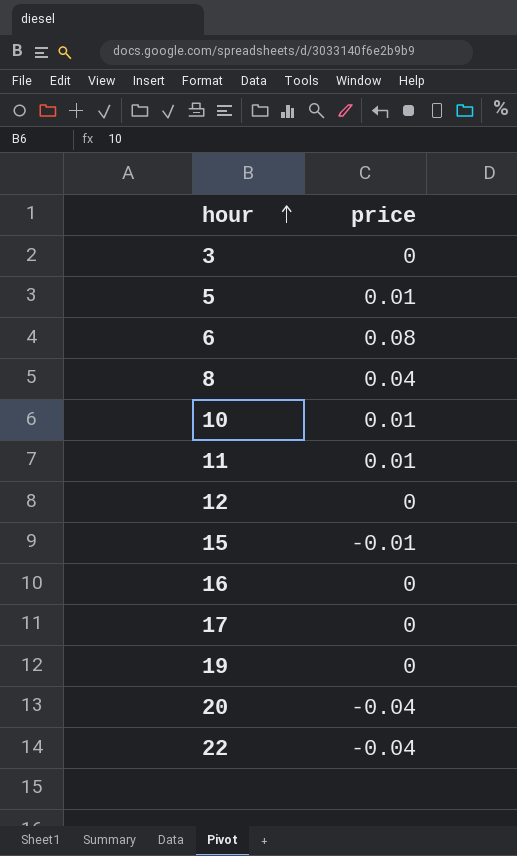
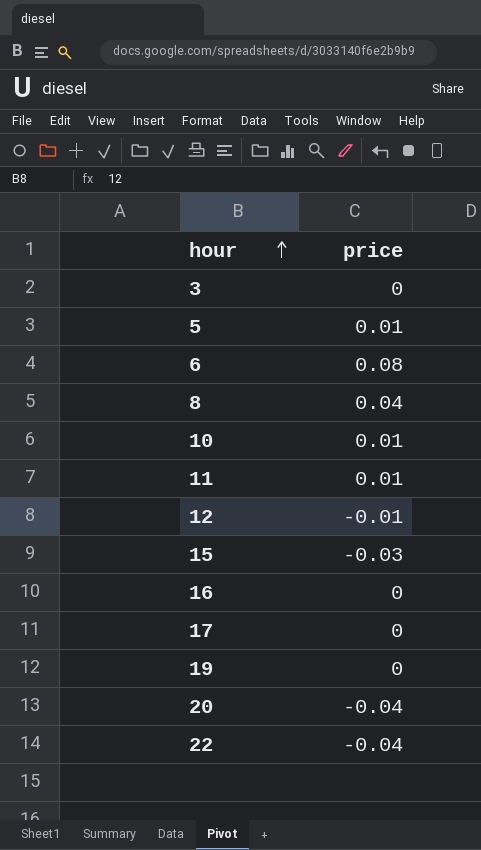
12 | price: 0 -> -0.01
15 | price: -0.01 -> -0.03

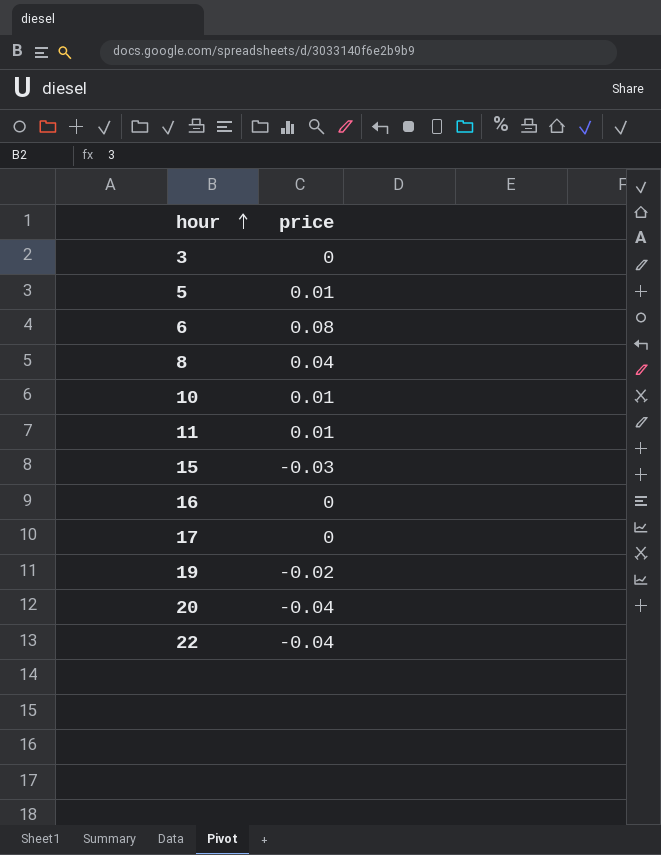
row 12: -0.01 -> none
19 | price: 0 -> -0.02

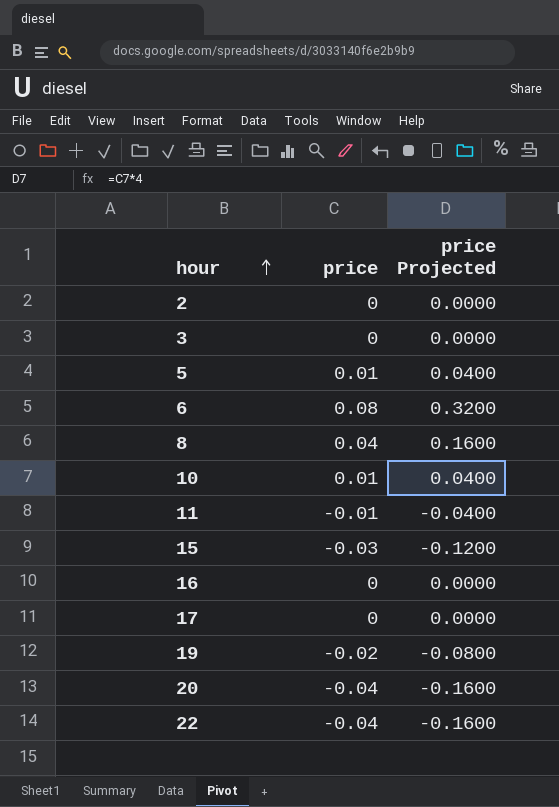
column price Projected | formula: none -> [price] * 4
row 2: none -> 0 | 0.0000
11 | price: 0.01 -> -0.01

